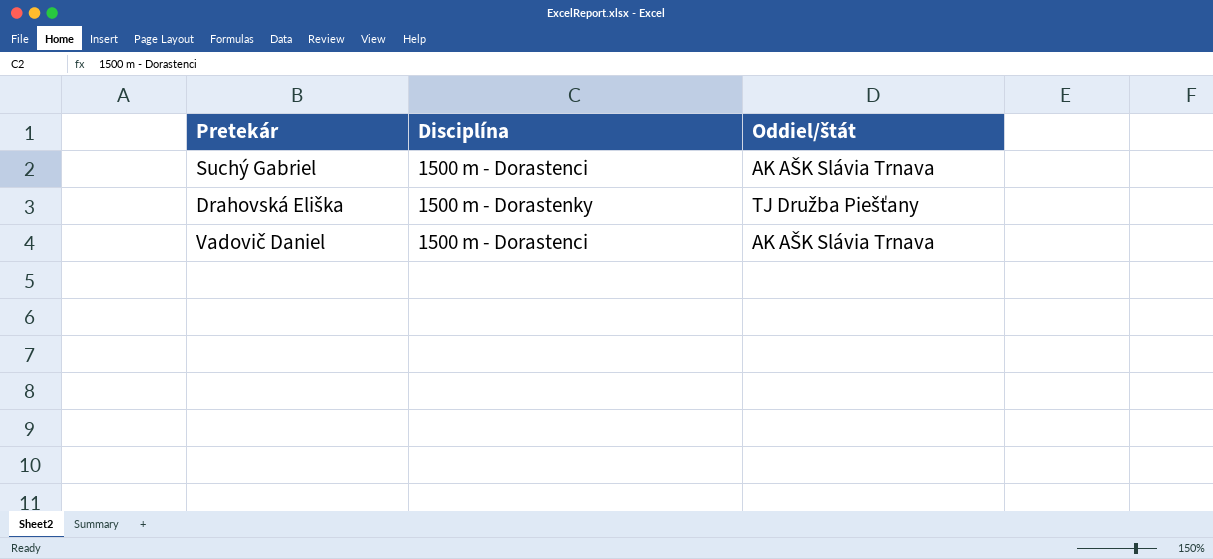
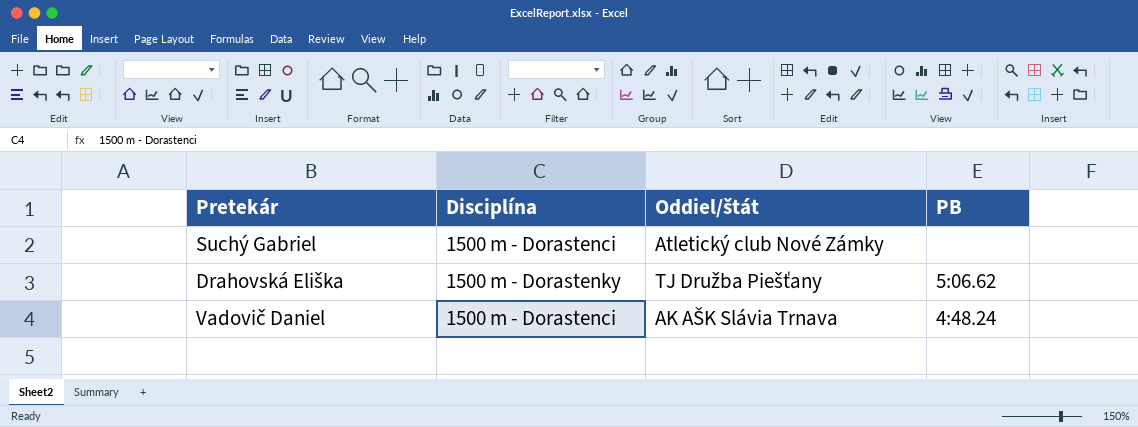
column PB | position: none -> 4
Suchý Gabriel | Oddiel/štát: AK AŠK Slávia Trnava -> Atletický club Nové Zámky

